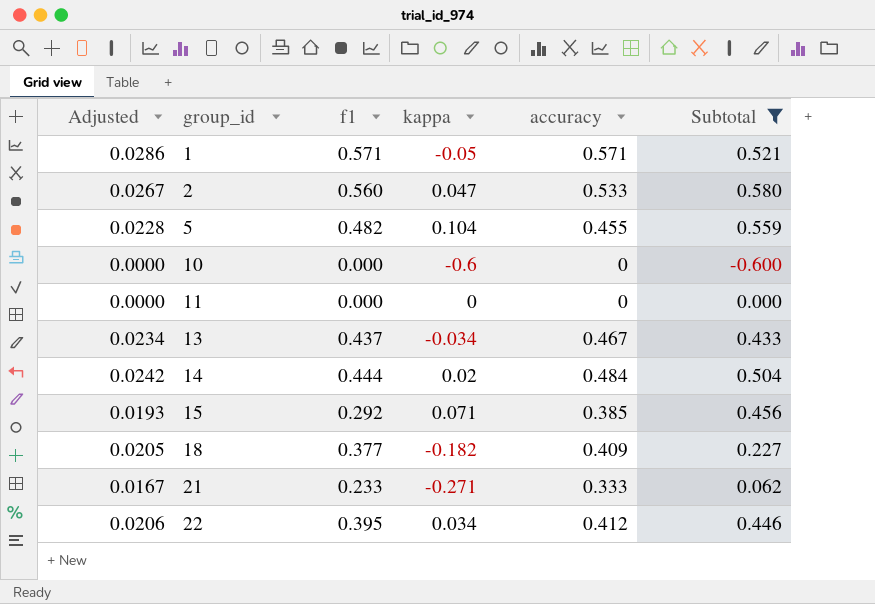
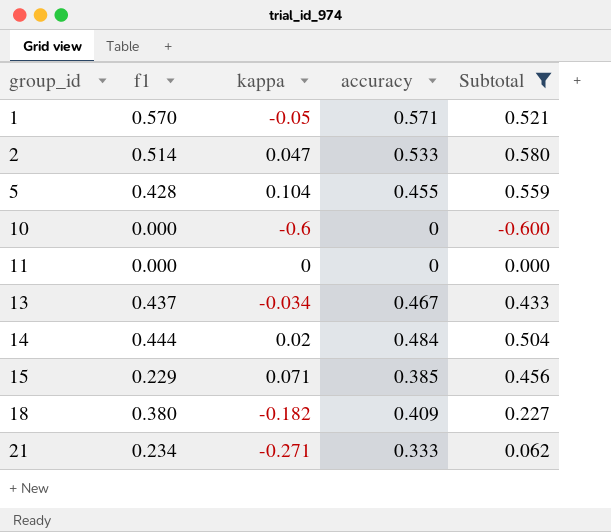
column Adjusted | formula: [accuracy] * 0.05 -> none
row 22: 0.0206 | 0.395 | 0.034 | 0.412 | 0.446 -> none
1 | f1: 0.571 -> 0.570
2 | f1: 0.560 -> 0.514
5 | f1: 0.482 -> 0.428
15 | f1: 0.292 -> 0.229
18 | f1: 0.377 -> 0.380
21 | f1: 0.233 -> 0.234

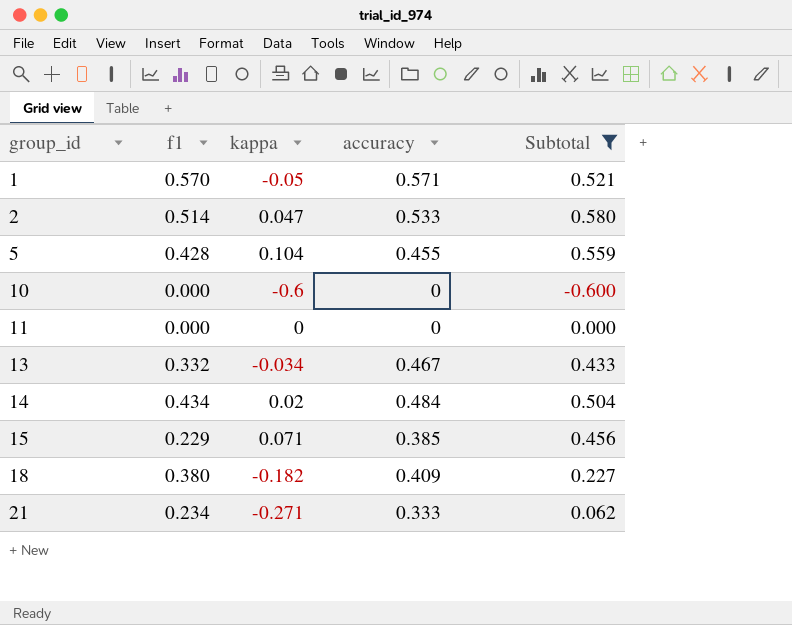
13 | f1: 0.437 -> 0.332
14 | f1: 0.444 -> 0.434

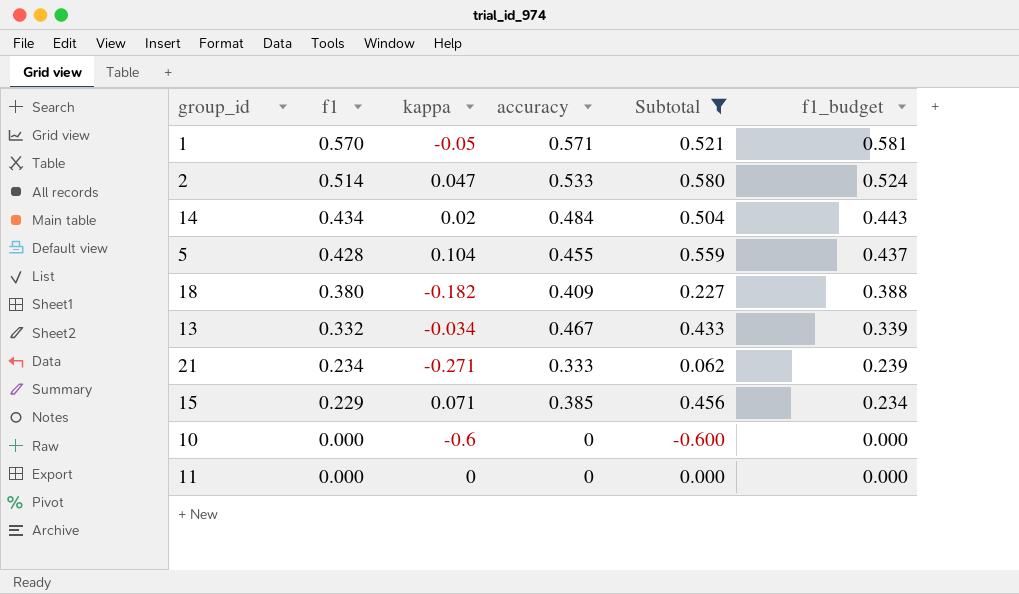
row order: group_id ascending -> f1 descending
column f1_budget | formula: none -> [f1] * 1.02

